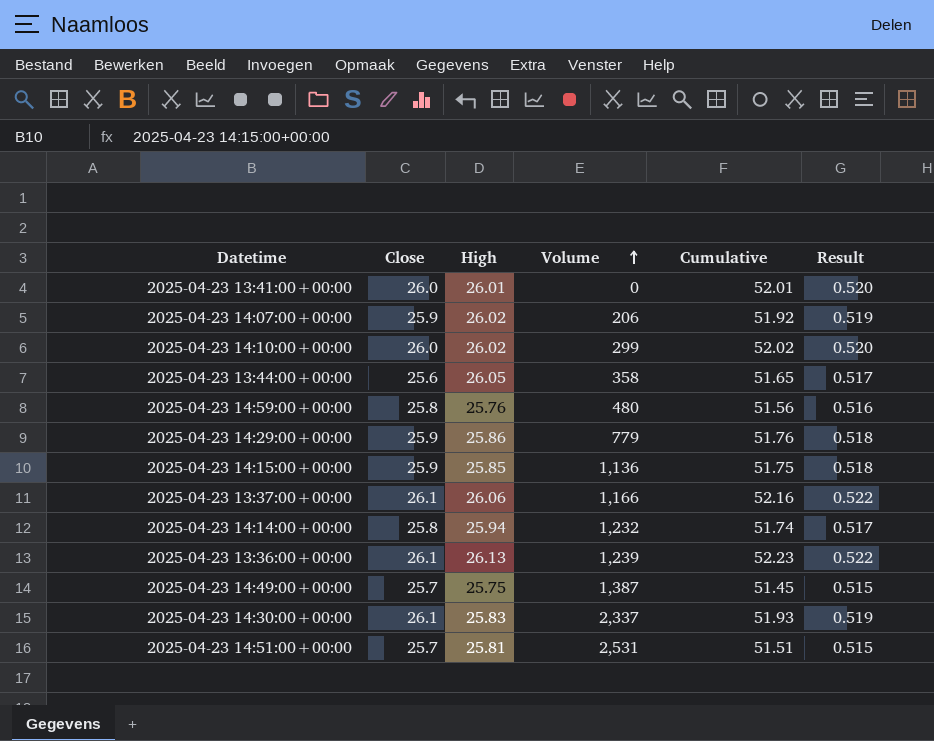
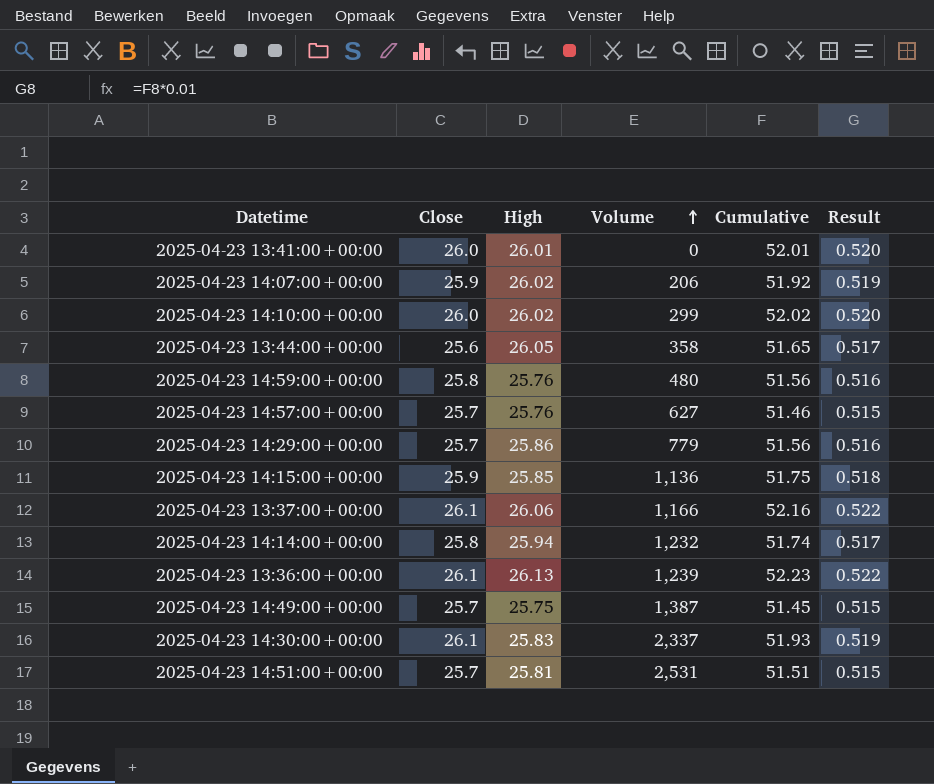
row 2025-04-23 14:57:00+00:00: none -> 25.7 | 25.76 | 627 | 51.46 | 0.515
2025-04-23 14:29:00+00:00 | Close: 25.9 -> 25.7
2025-04-23 14:29:00+00:00 | Cumulative: 51.76 -> 51.56
2025-04-23 14:29:00+00:00 | Result: 0.518 -> 0.516

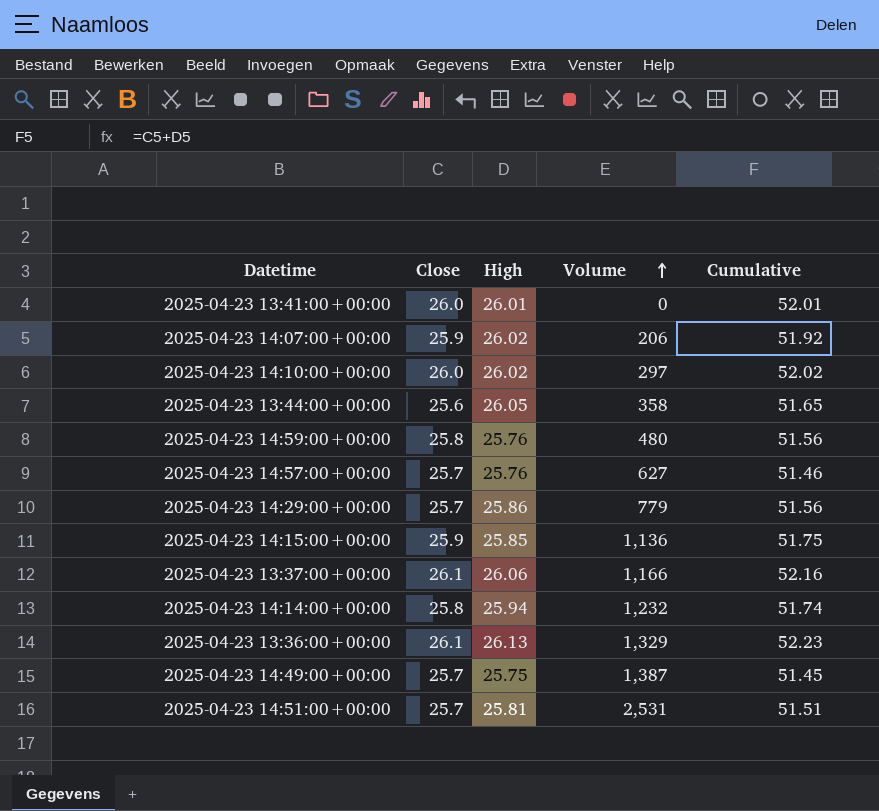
column Result | formula: [Cumulative] * 0.01 -> none
row 2025-04-23 14:30:00+00:00: 26.1 | 25.83 | 2,337 | 51.93 | 0.519 -> none
2025-04-23 14:10:00+00:00 | Volume: 299 -> 297
2025-04-23 13:36:00+00:00 | Volume: 1,239 -> 1,329

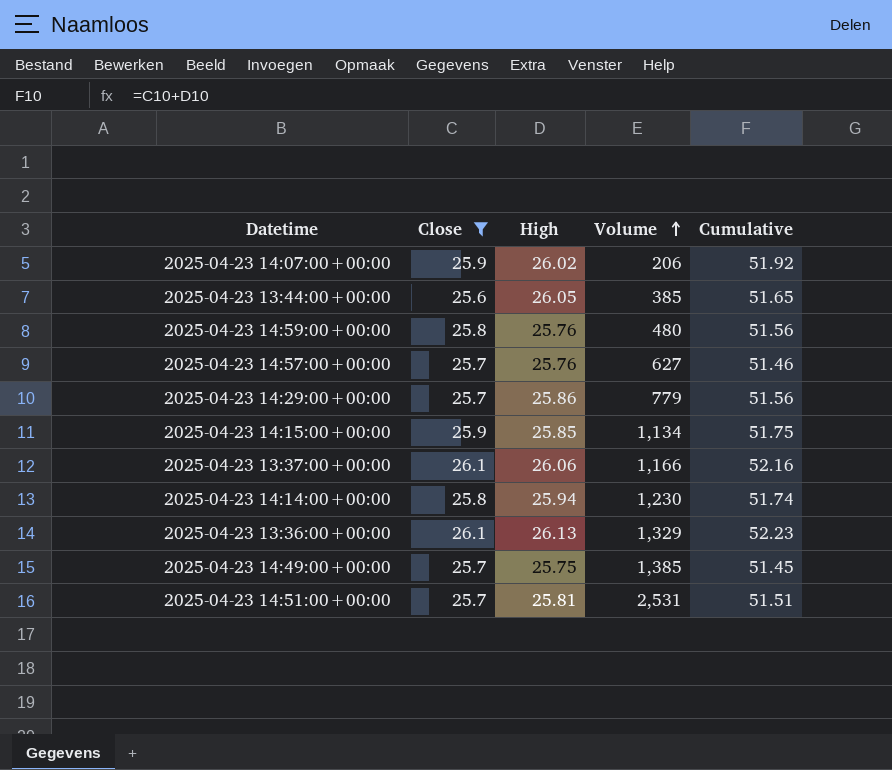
filter: none -> Close != 26.0
2025-04-23 13:44:00+00:00 | Volume: 358 -> 385
2025-04-23 14:15:00+00:00 | Volume: 1,136 -> 1,134
2025-04-23 14:14:00+00:00 | Volume: 1,232 -> 1,230
2025-04-23 14:49:00+00:00 | Volume: 1,387 -> 1,385

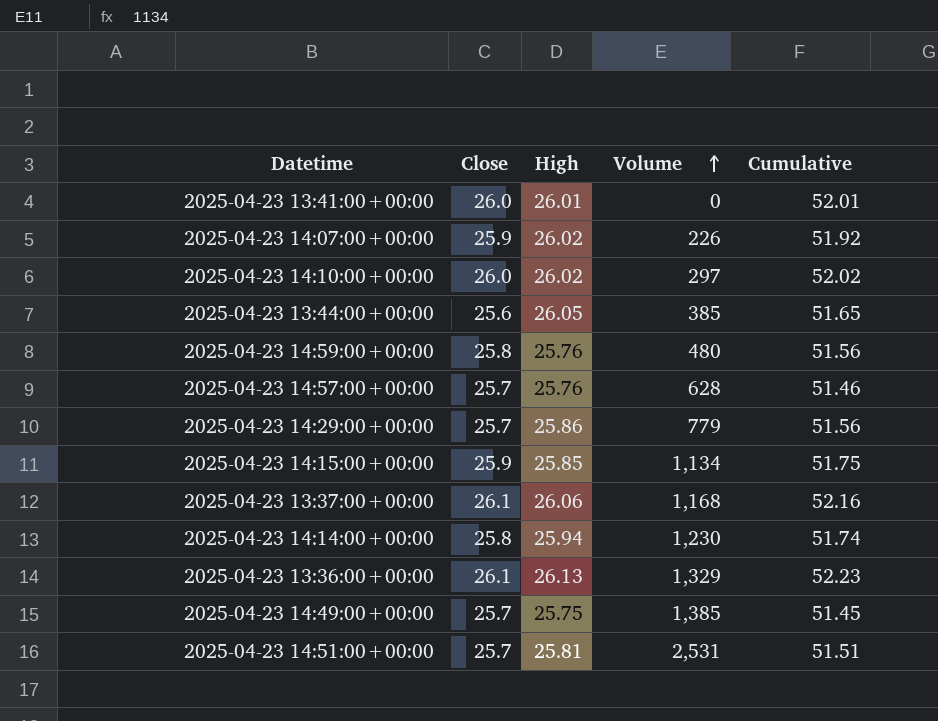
filter: Close != 26.0 -> none
2025-04-23 14:07:00+00:00 | Volume: 206 -> 226
2025-04-23 14:57:00+00:00 | Volume: 627 -> 628
2025-04-23 13:37:00+00:00 | Volume: 1,166 -> 1,168

